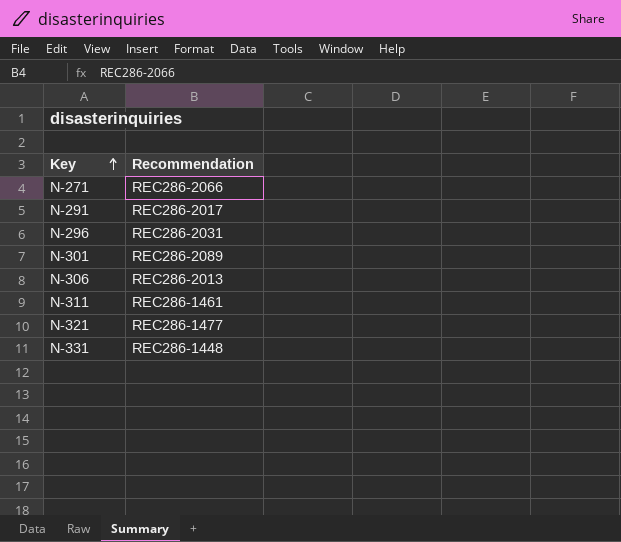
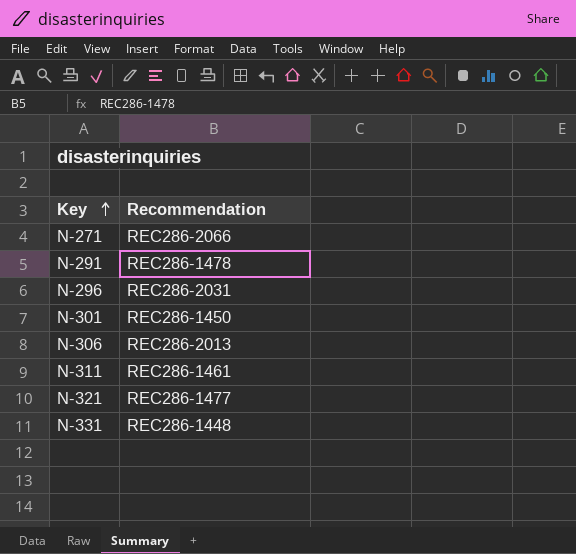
N-291 | Recommendation: REC286-2017 -> REC286-1478
N-301 | Recommendation: REC286-2089 -> REC286-1450

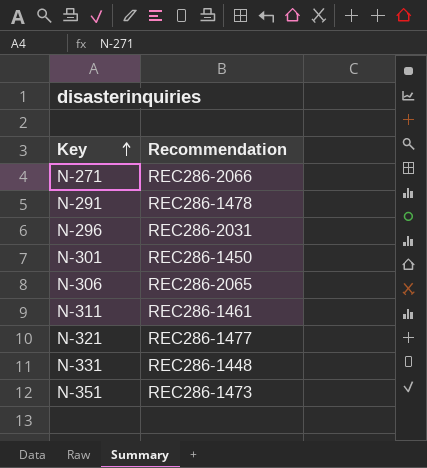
N-306 | Recommendation: REC286-2013 -> REC286-2065
row N-351: none -> REC286-1473

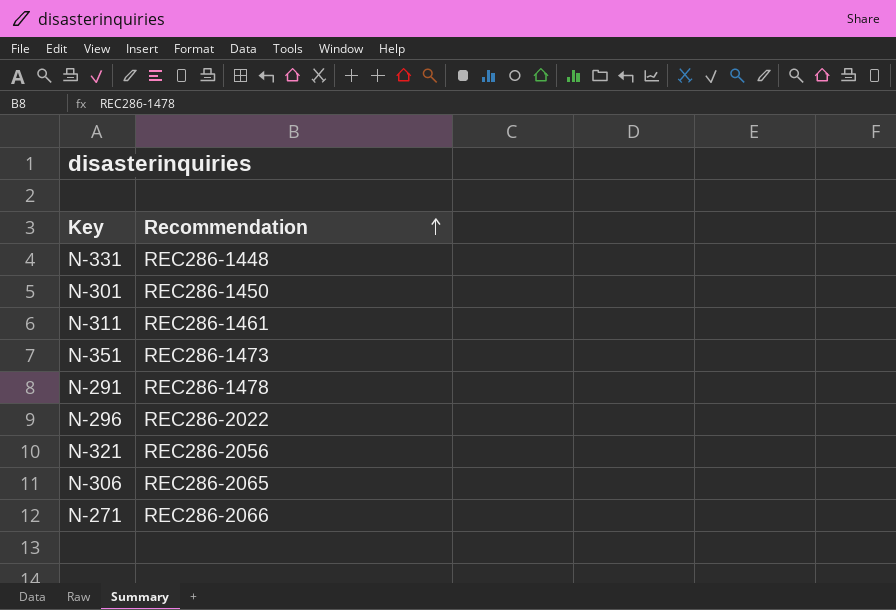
row order: Key ascending -> Recommendation ascending
N-296 | Recommendation: REC286-2031 -> REC286-2022
N-321 | Recommendation: REC286-1477 -> REC286-2056

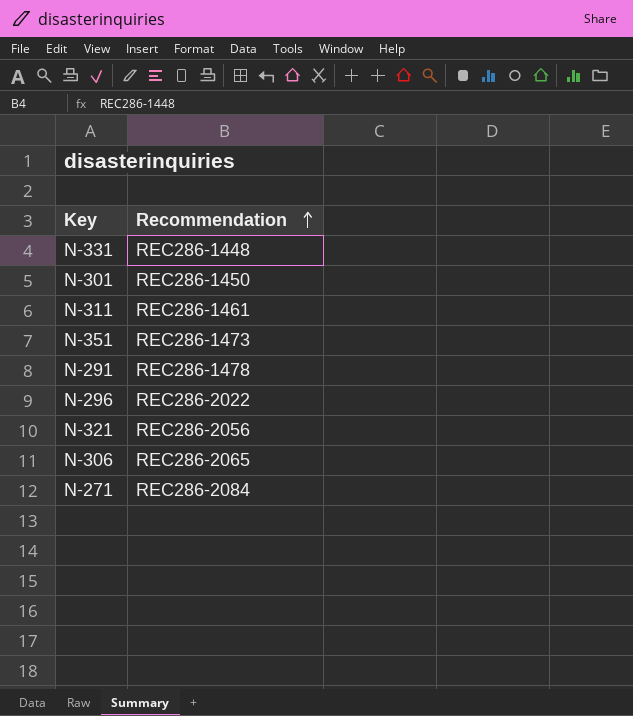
N-271 | Recommendation: REC286-2066 -> REC286-2084

